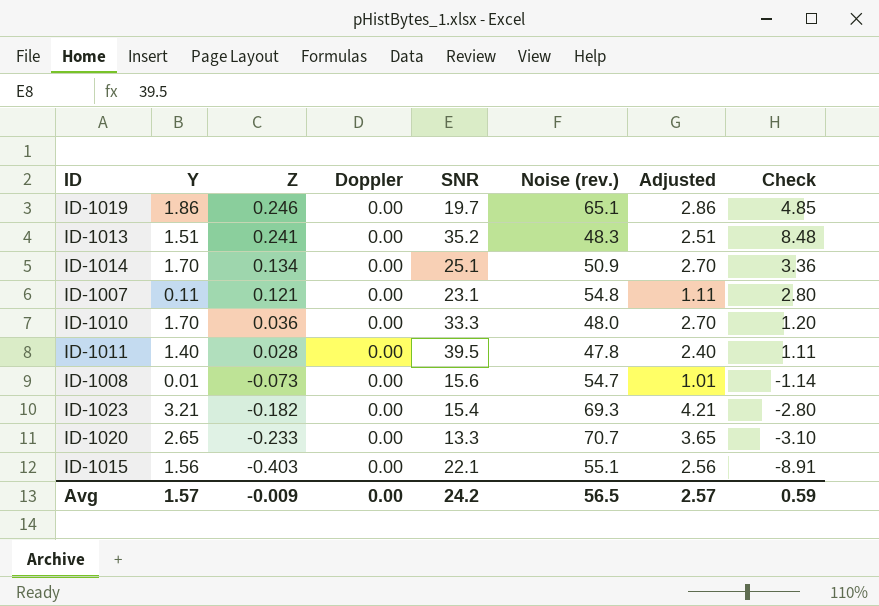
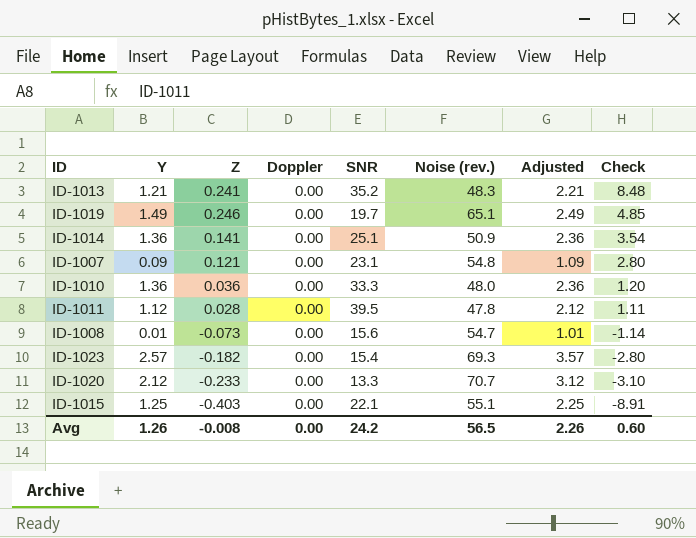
row order: Z descending -> Check descending
ID-1013 | Y: 1.51 -> 1.21
ID-1013 | Adjusted: 2.51 -> 2.21
ID-1019 | Y: 1.86 -> 1.49
ID-1019 | Adjusted: 2.86 -> 2.49
ID-1014 | Y: 1.70 -> 1.36
ID-1014 | Z: 0.134 -> 0.141
ID-1014 | Adjusted: 2.70 -> 2.36
ID-1014 | Check: 3.36 -> 3.54
ID-1007 | Y: 0.11 -> 0.09
ID-1007 | Adjusted: 1.11 -> 1.09
ID-1010 | Y: 1.70 -> 1.36
ID-1010 | Adjusted: 2.70 -> 2.36
ID-1011 | Y: 1.40 -> 1.12
ID-1011 | Adjusted: 2.40 -> 2.12
ID-1023 | Y: 3.21 -> 2.57
ID-1023 | Adjusted: 4.21 -> 3.57
ID-1020 | Y: 2.65 -> 2.12
ID-1020 | Adjusted: 3.65 -> 3.12
ID-1015 | Y: 1.56 -> 1.25
ID-1015 | Adjusted: 2.56 -> 2.25
Avg | Y: 1.57 -> 1.26
Avg | Z: -0.009 -> -0.008
Avg | Adjusted: 2.57 -> 2.26
Avg | Check: 0.59 -> 0.60

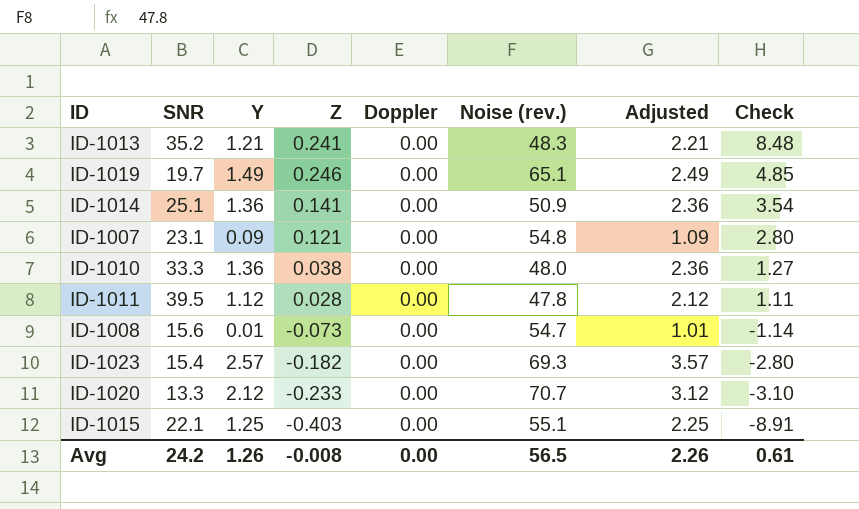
column SNR | position: 5 -> 2
ID-1010 | Z: 0.036 -> 0.038
ID-1010 | Check: 1.20 -> 1.27
Avg | Check: 0.60 -> 0.61

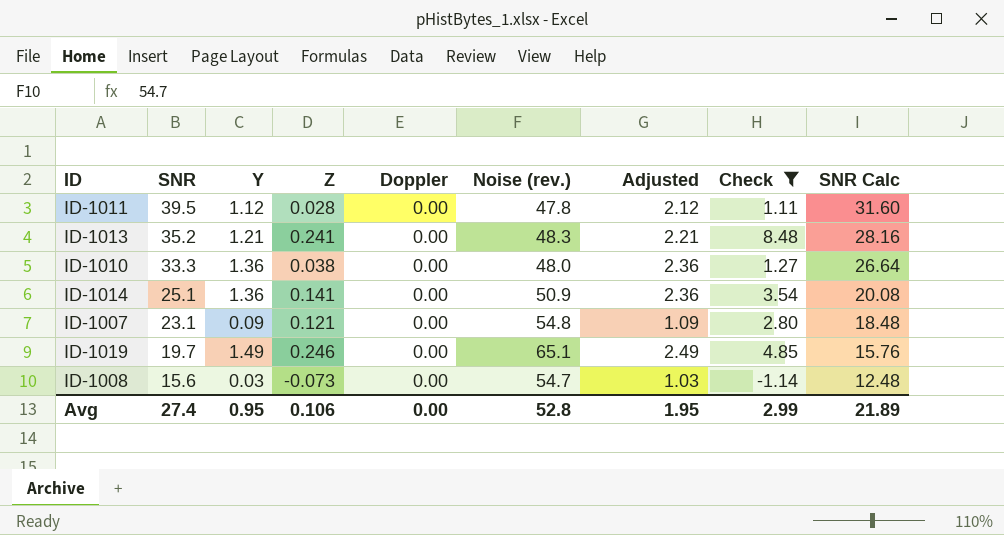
filter: none -> Check >= -1.14
row order: Check descending -> SNR descending
column SNR Calc | formula: none -> [SNR] * 0.8
ID-1008 | Y: 0.01 -> 0.03
ID-1008 | Adjusted: 1.01 -> 1.03
Avg | SNR: 24.2 -> 27.4
Avg | Y: 1.26 -> 0.95
Avg | Z: -0.008 -> 0.106
Avg | Noise (rev.): 56.5 -> 52.8
Avg | Adjusted: 2.26 -> 1.95
Avg | Check: 0.61 -> 2.99

